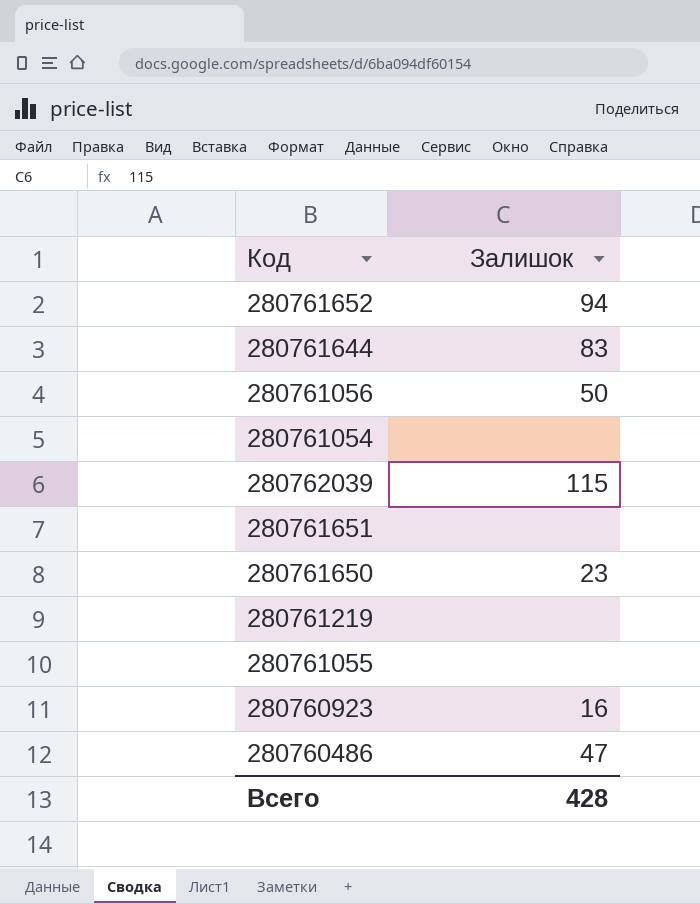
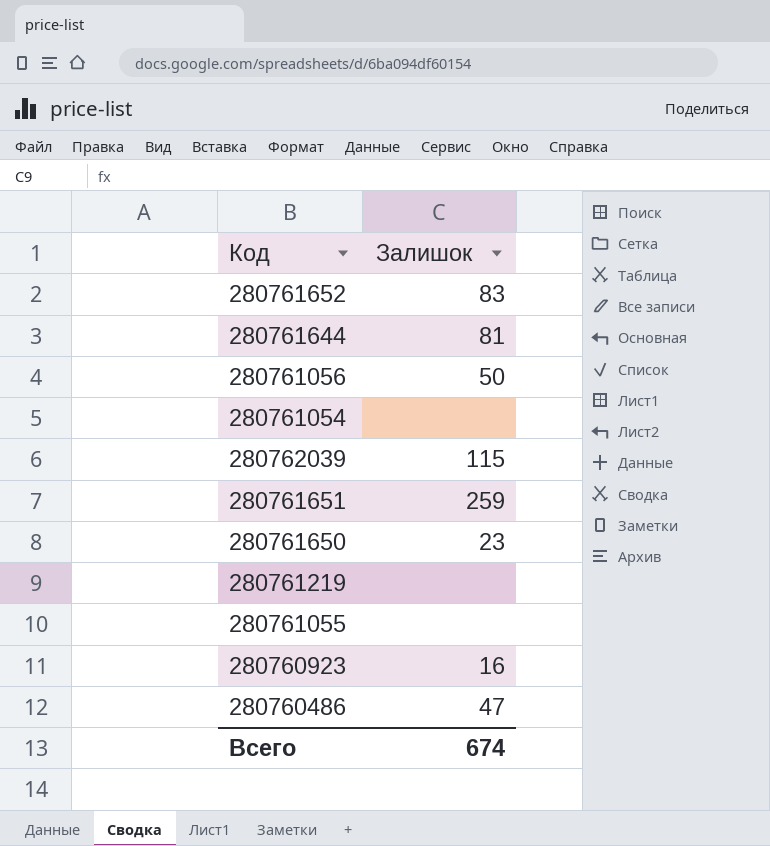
280761652 | Залишок: 94 -> 83
280761644 | Залишок: 83 -> 81
280761651 | Залишок: none -> 259
Всего | Залишок: 428 -> 674

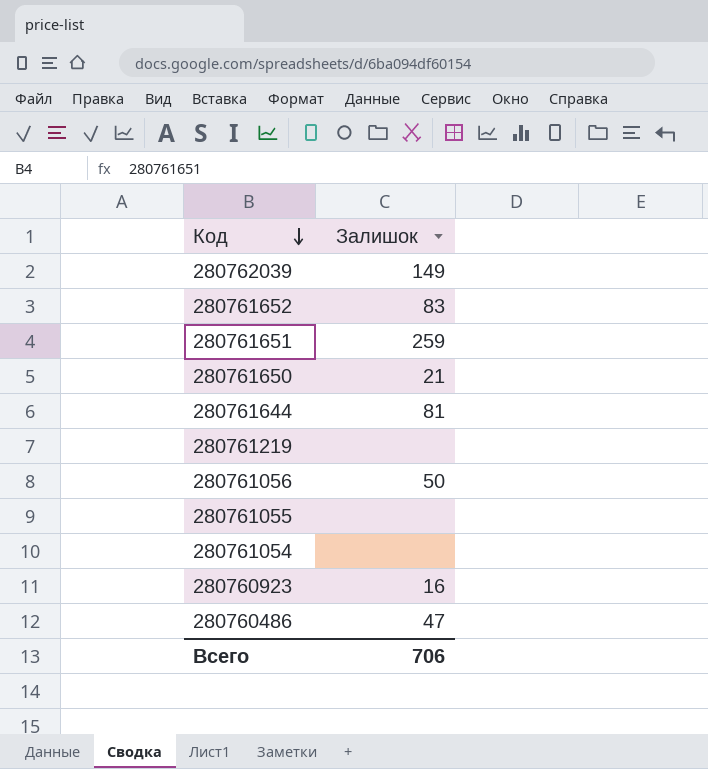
row order: none -> Код descending
280762039 | Залишок: 115 -> 149
280761650 | Залишок: 23 -> 21
Всего | Залишок: 674 -> 706

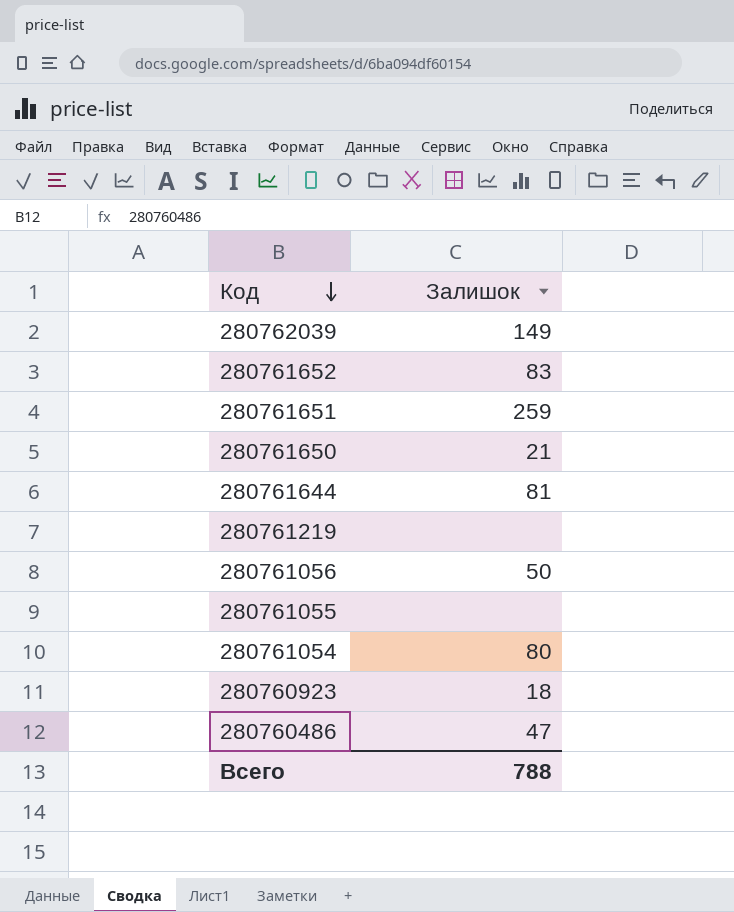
280761054 | Залишок: none -> 80
280760923 | Залишок: 16 -> 18
Всего | Залишок: 706 -> 788

